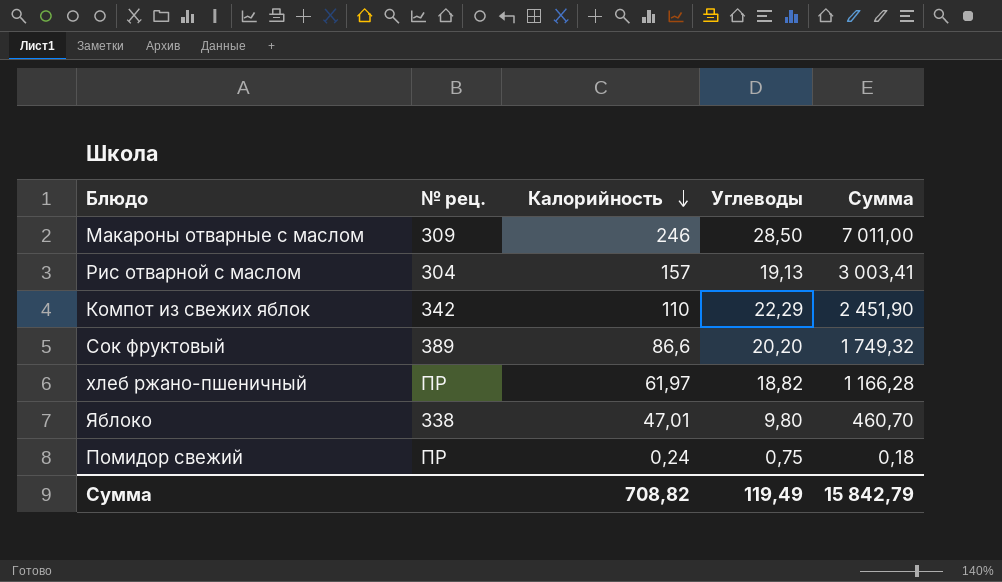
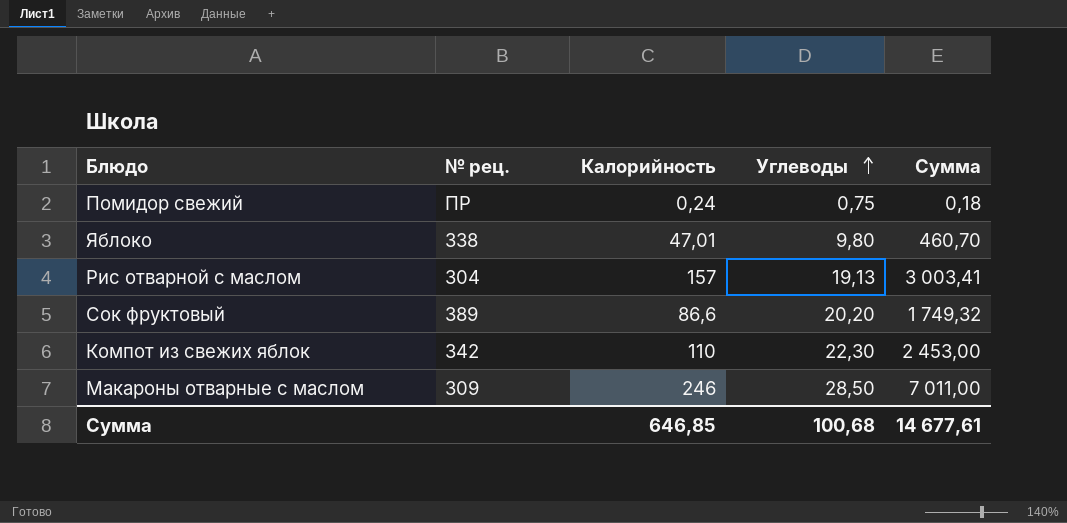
row order: Калорийность descending -> Углеводы ascending
row хлеб ржано-пшеничный: ПР | 61,97 | 18,82 | 1 166,28 -> none
Компот из свежих яблок | Углеводы: 22,29 -> 22,30
Компот из свежих яблок | Сумма: 2 451,90 -> 2 453,00
Сумма | Калорийность: 708,82 -> 646,85
Сумма | Углеводы: 119,49 -> 100,68
Сумма | Сумма: 15 842,79 -> 14 677,61

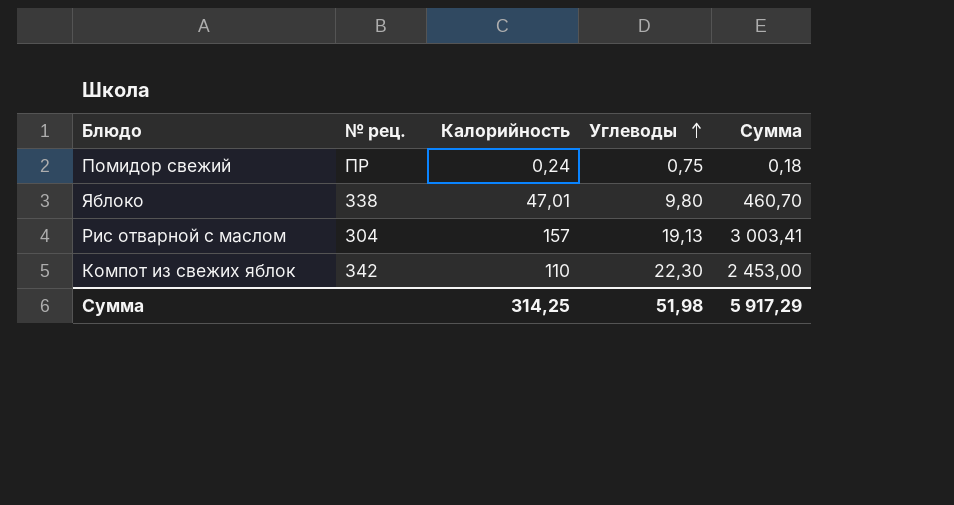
row Сок фруктовый: 389 | 86,6 | 20,20 | 1 749,32 -> none
row Макароны отварные с маслом: 309 | 246 | 28,50 | 7 011,00 -> none
Сумма | Калорийность: 646,85 -> 314,25
Сумма | Углеводы: 100,68 -> 51,98
Сумма | Сумма: 14 677,61 -> 5 917,29

